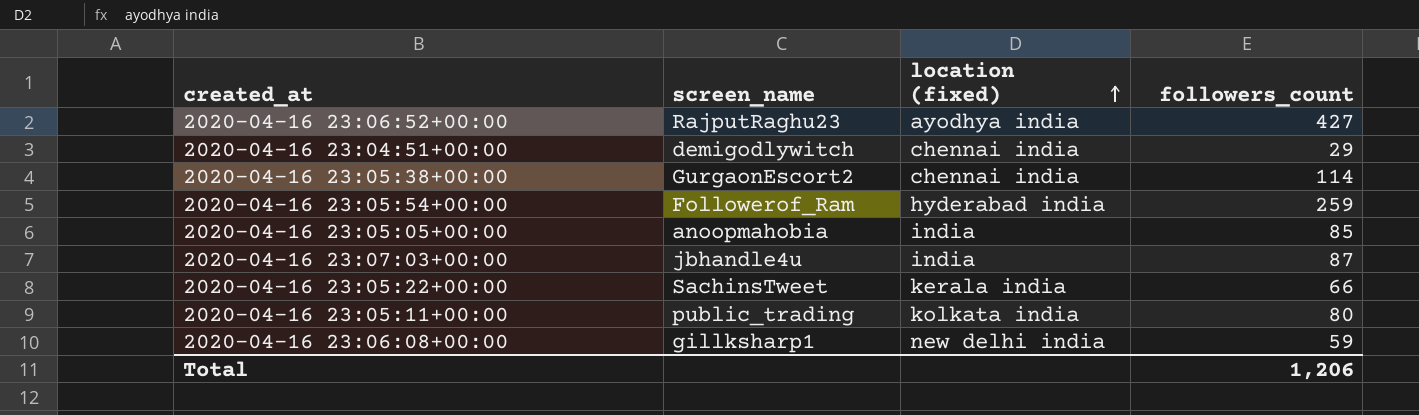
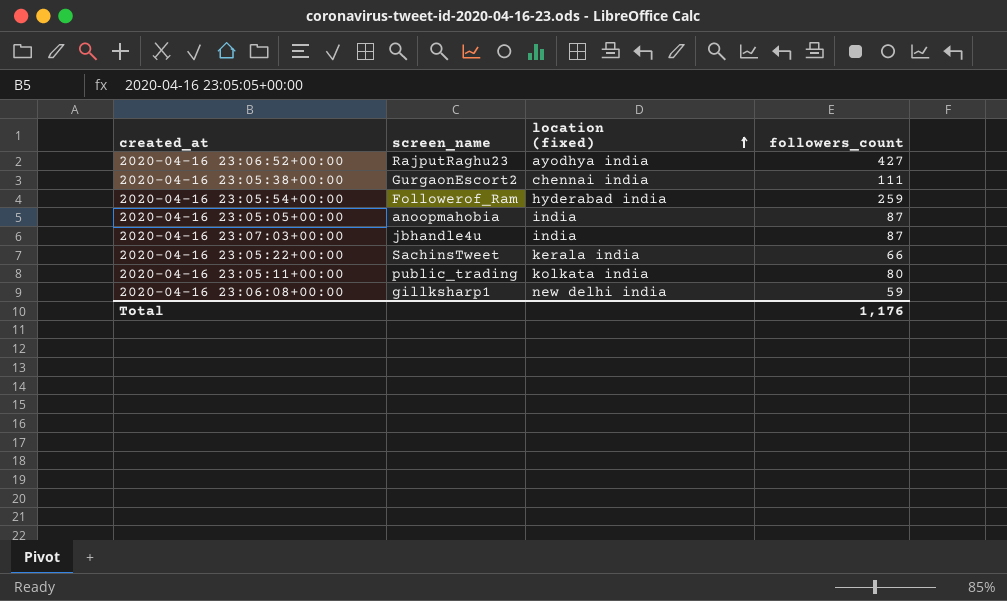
row 2020-04-16 23:04:51+00:00: demigodlywitch | chennai india | 29 -> none
2020-04-16 23:05:38+00:00 | followers_count: 114 -> 111
2020-04-16 23:05:05+00:00 | followers_count: 85 -> 87
Total | followers_count: 1,206 -> 1,176

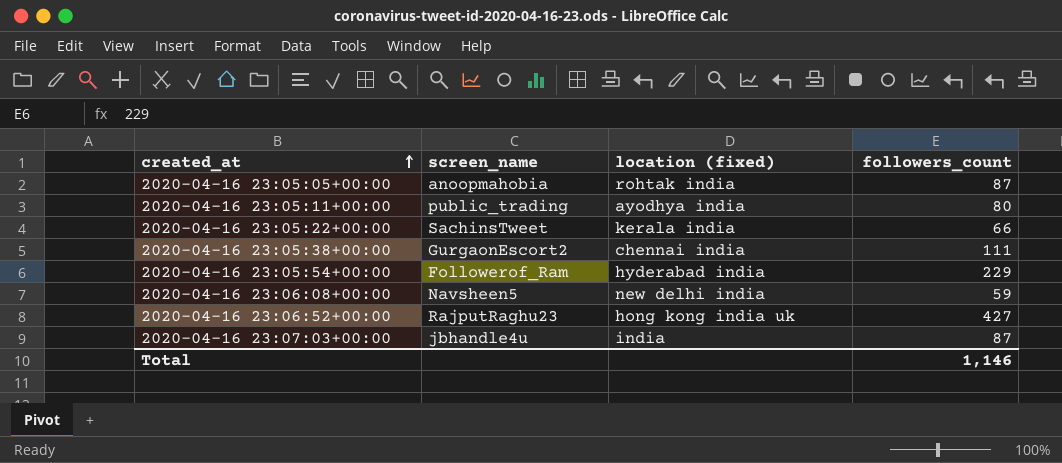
row order: location (fixed) ascending -> created_at ascending
2020-04-16 23:05:05+00:00 | location (fixed): india -> rohtak india
2020-04-16 23:05:11+00:00 | location (fixed): kolkata india -> ayodhya india
2020-04-16 23:05:54+00:00 | followers_count: 259 -> 229
2020-04-16 23:06:08+00:00 | screen_name: gillksharp1 -> Navsheen5
2020-04-16 23:06:52+00:00 | location (fixed): ayodhya india -> hong kong india uk
Total | followers_count: 1,176 -> 1,146

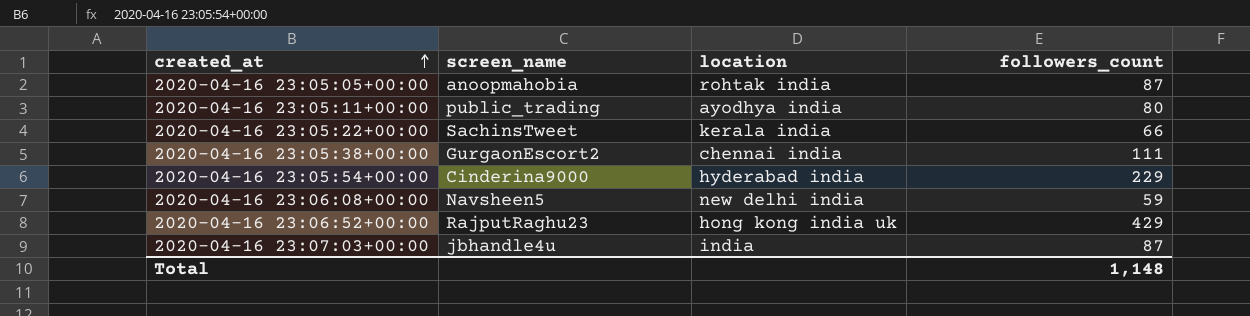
column name: location (fixed) -> location
2020-04-16 23:05:54+00:00 | screen_name: Followerof_Ram -> Cinderina9000
2020-04-16 23:06:52+00:00 | followers_count: 427 -> 429
Total | followers_count: 1,146 -> 1,148

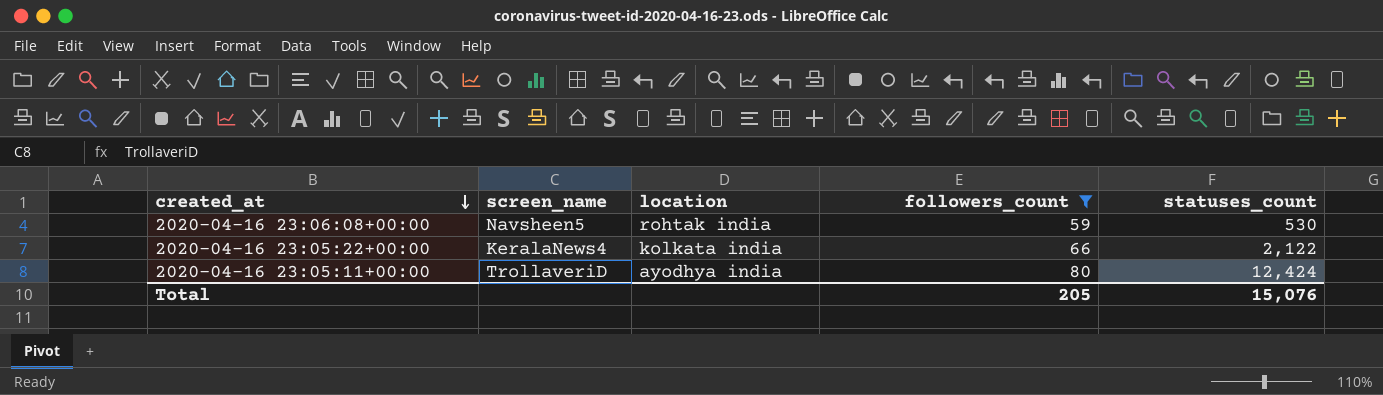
filter: none -> followers_count <= 80
row order: created_at ascending -> created_at descending
column statuses_count | position: none -> 5
2020-04-16 23:06:08+00:00 | location: new delhi india -> rohtak india
2020-04-16 23:05:22+00:00 | screen_name: SachinsTweet -> KeralaNews4
2020-04-16 23:05:22+00:00 | location: kerala india -> kolkata india
2020-04-16 23:05:11+00:00 | screen_name: public_trading -> TrollaveriD
Total | followers_count: 1,148 -> 205

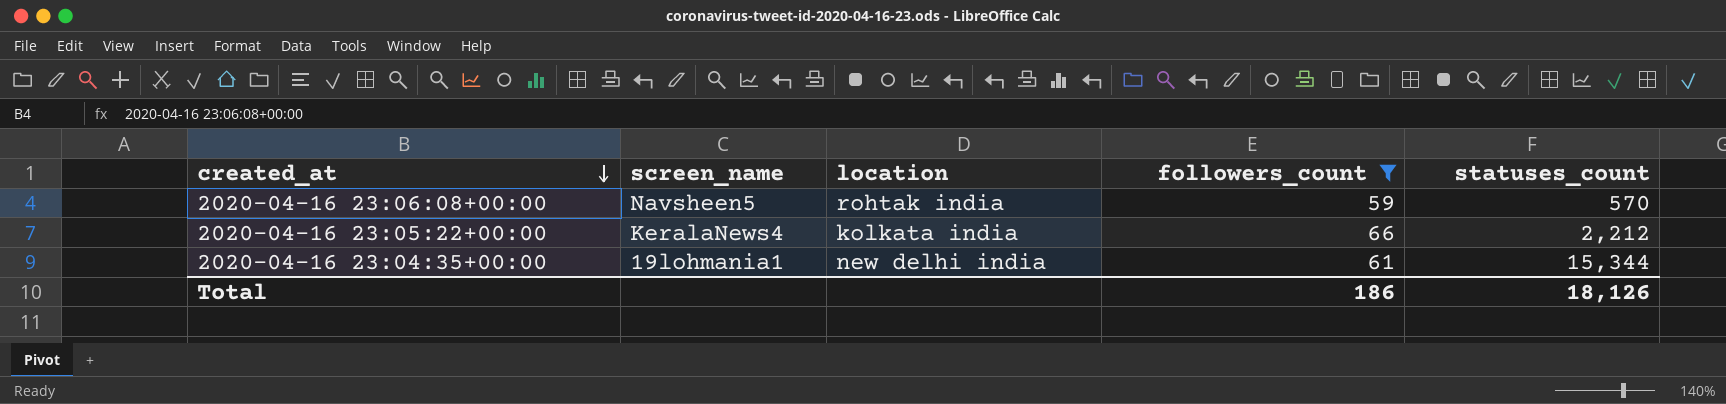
row 2020-04-16 23:05:11+00:00: TrollaveriD | ayodhya india | 80 | 12,424 -> none
2020-04-16 23:06:08+00:00 | statuses_count: 530 -> 570
2020-04-16 23:05:22+00:00 | statuses_count: 2,122 -> 2,212
row 2020-04-16 23:04:35+00:00: none -> 19lohmania1 | new delhi india | 61 | 15,344
Total | followers_count: 205 -> 186
Total | statuses_count: 15,076 -> 18,126

